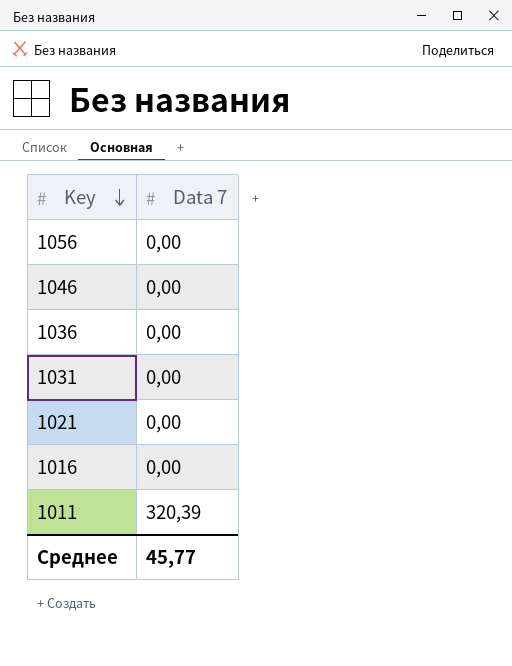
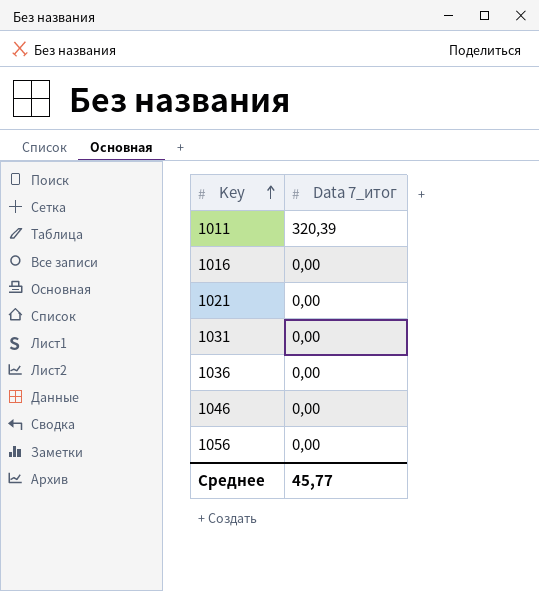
row order: Key descending -> Key ascending
column name: Data 7 -> Data 7_итог

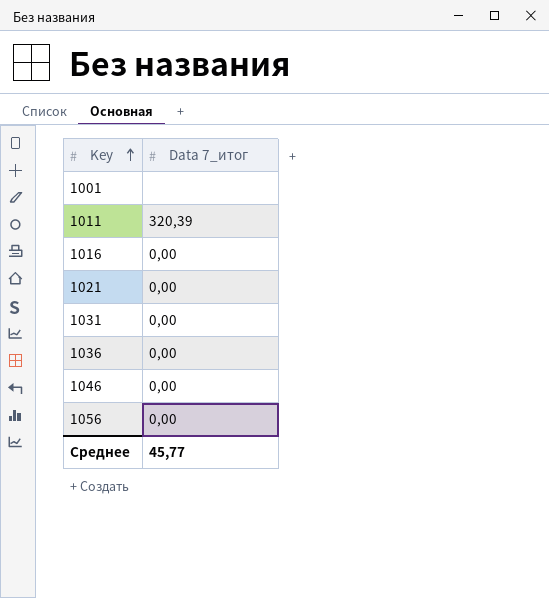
row 1001: none -> none

